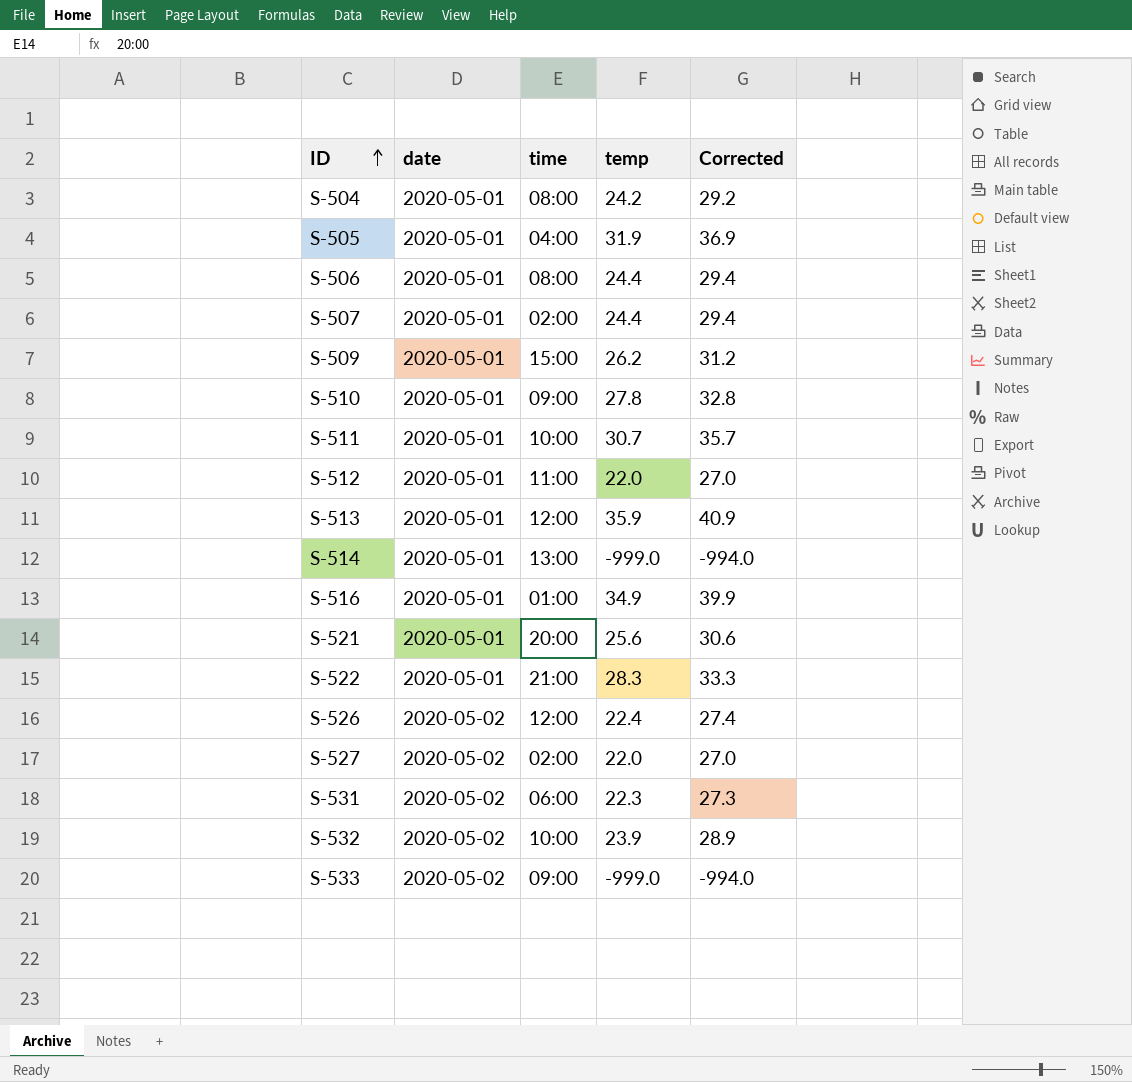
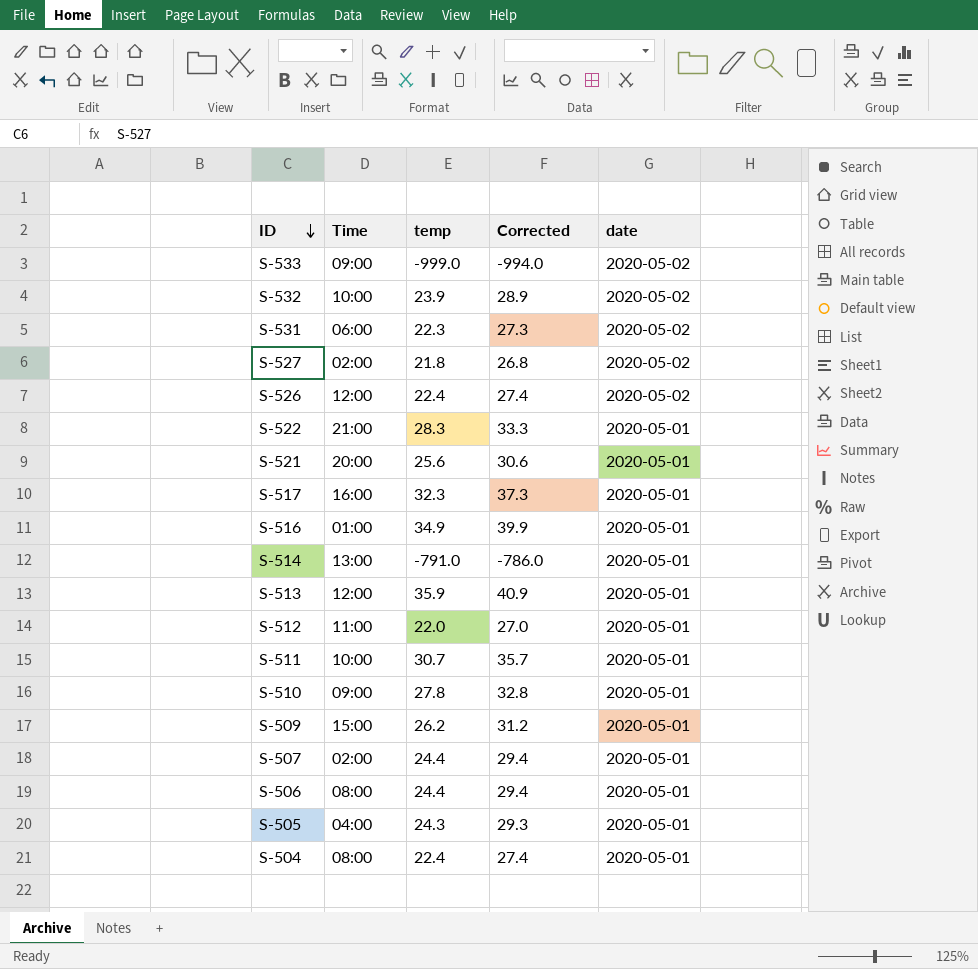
row order: ID ascending -> ID descending
column name: time -> Time
column date | position: 2 -> 5
S-527 | temp: 22.0 -> 21.8
S-527 | Corrected: 27.0 -> 26.8
row S-517: none -> 16:00 | 32.3 | 37.3 | 2020-05-01
S-514 | temp: -999.0 -> -791.0
S-514 | Corrected: -994.0 -> -786.0
S-505 | temp: 31.9 -> 24.3
S-505 | Corrected: 36.9 -> 29.3
S-504 | temp: 24.2 -> 22.4
S-504 | Corrected: 29.2 -> 27.4

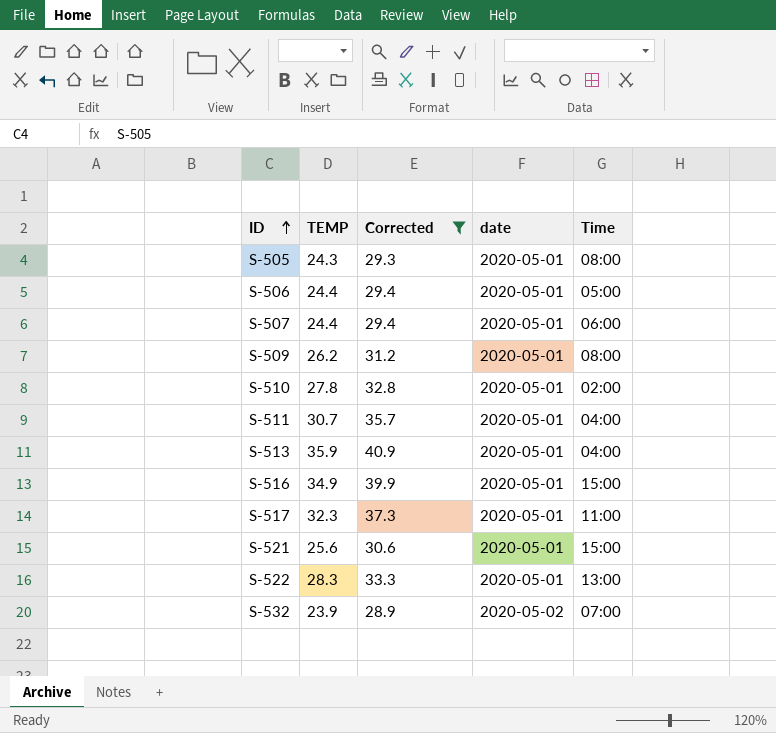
filter: none -> Corrected >= 28.9
row order: ID descending -> ID ascending
column name: temp -> TEMP
column Time | position: 2 -> 5
S-505 | Time: 04:00 -> 08:00
S-506 | Time: 08:00 -> 05:00
S-507 | Time: 02:00 -> 06:00
S-509 | Time: 15:00 -> 08:00
S-510 | Time: 09:00 -> 02:00
S-511 | Time: 10:00 -> 04:00
S-513 | Time: 12:00 -> 04:00
S-516 | Time: 01:00 -> 15:00
S-517 | Time: 16:00 -> 11:00
S-521 | Time: 20:00 -> 15:00
S-522 | Time: 21:00 -> 13:00
S-532 | Time: 10:00 -> 07:00

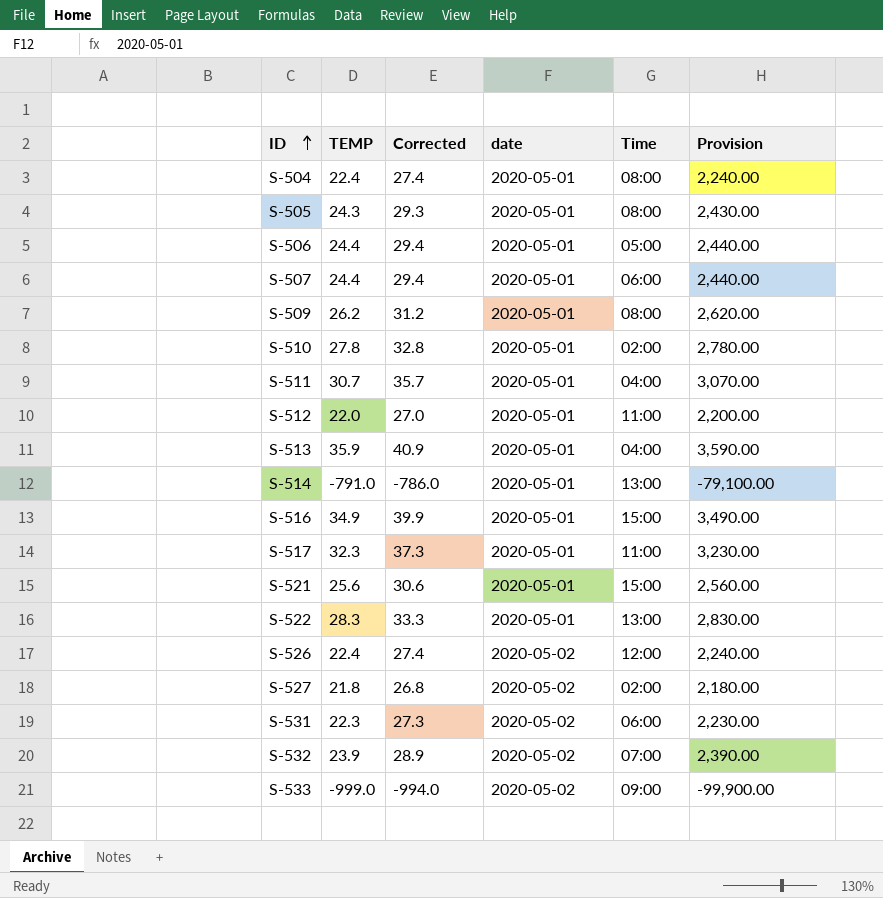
filter: Corrected >= 28.9 -> none
column Provision | formula: none -> [TEMP] * 100

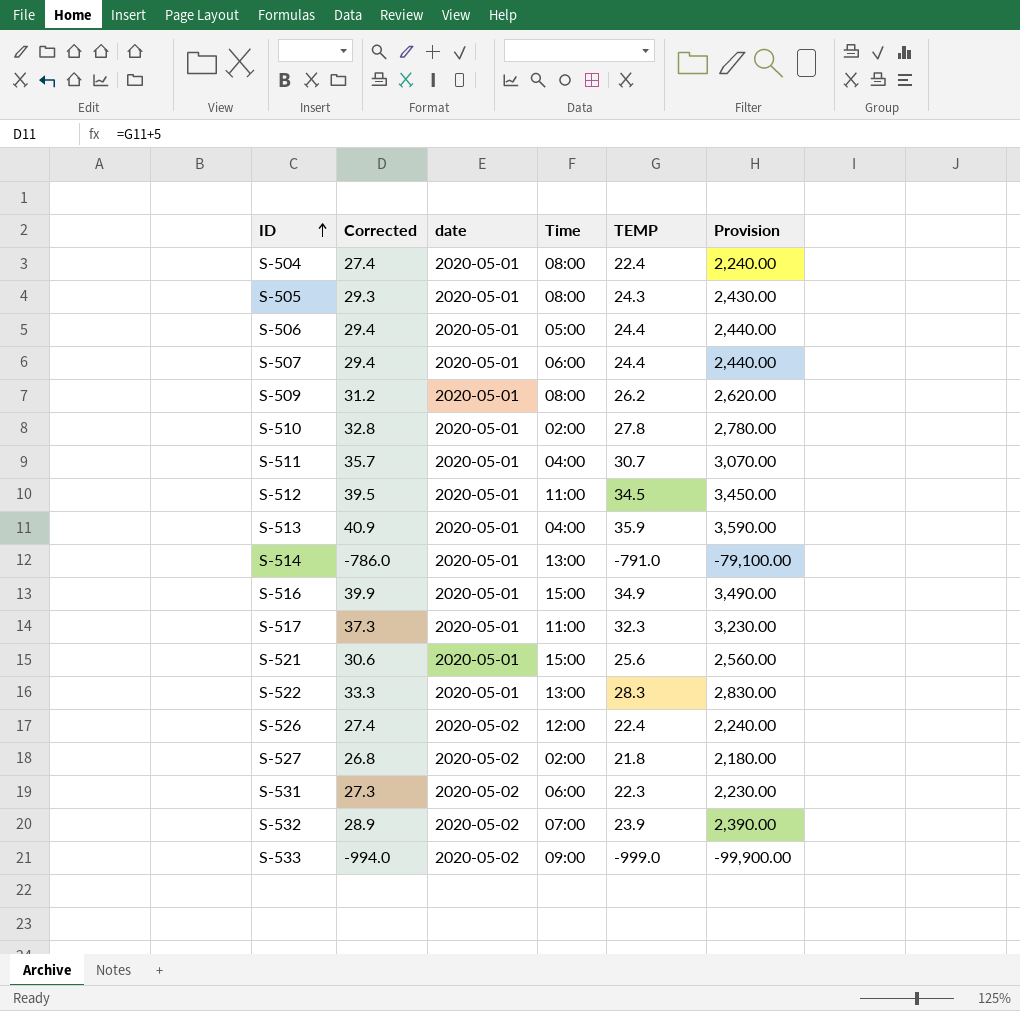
column TEMP | position: 2 -> 5
S-512 | Corrected: 27.0 -> 39.5
S-512 | TEMP: 22.0 -> 34.5
S-512 | Provision: 2,200.00 -> 3,450.00

